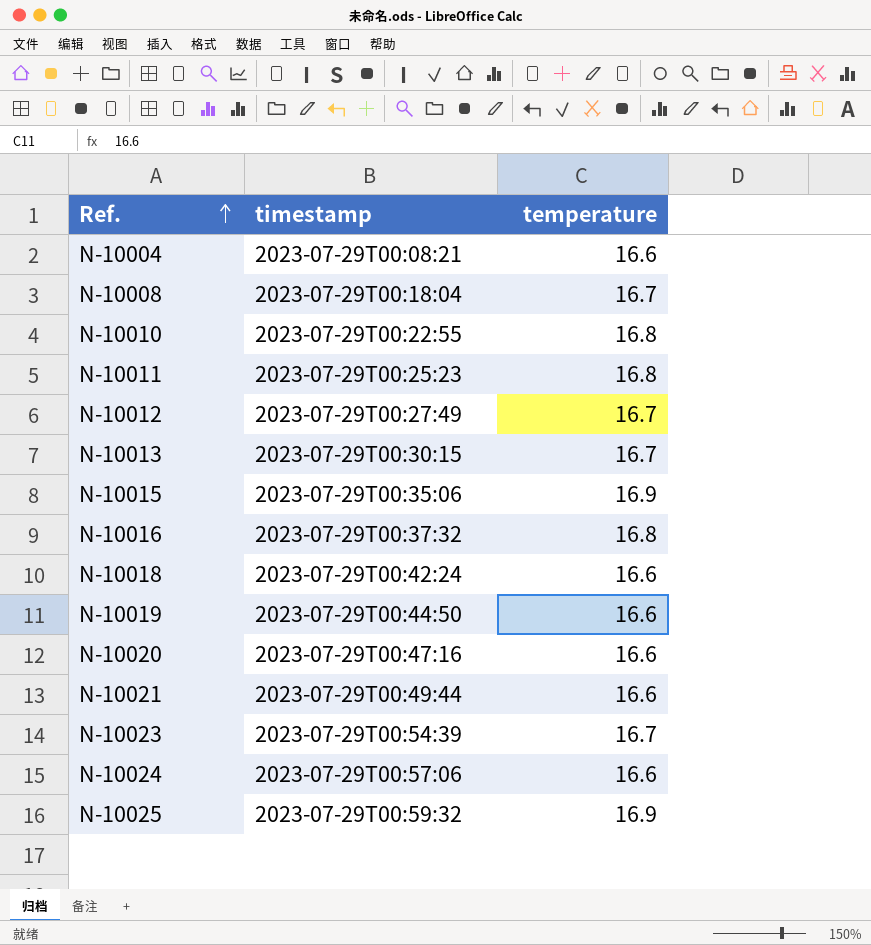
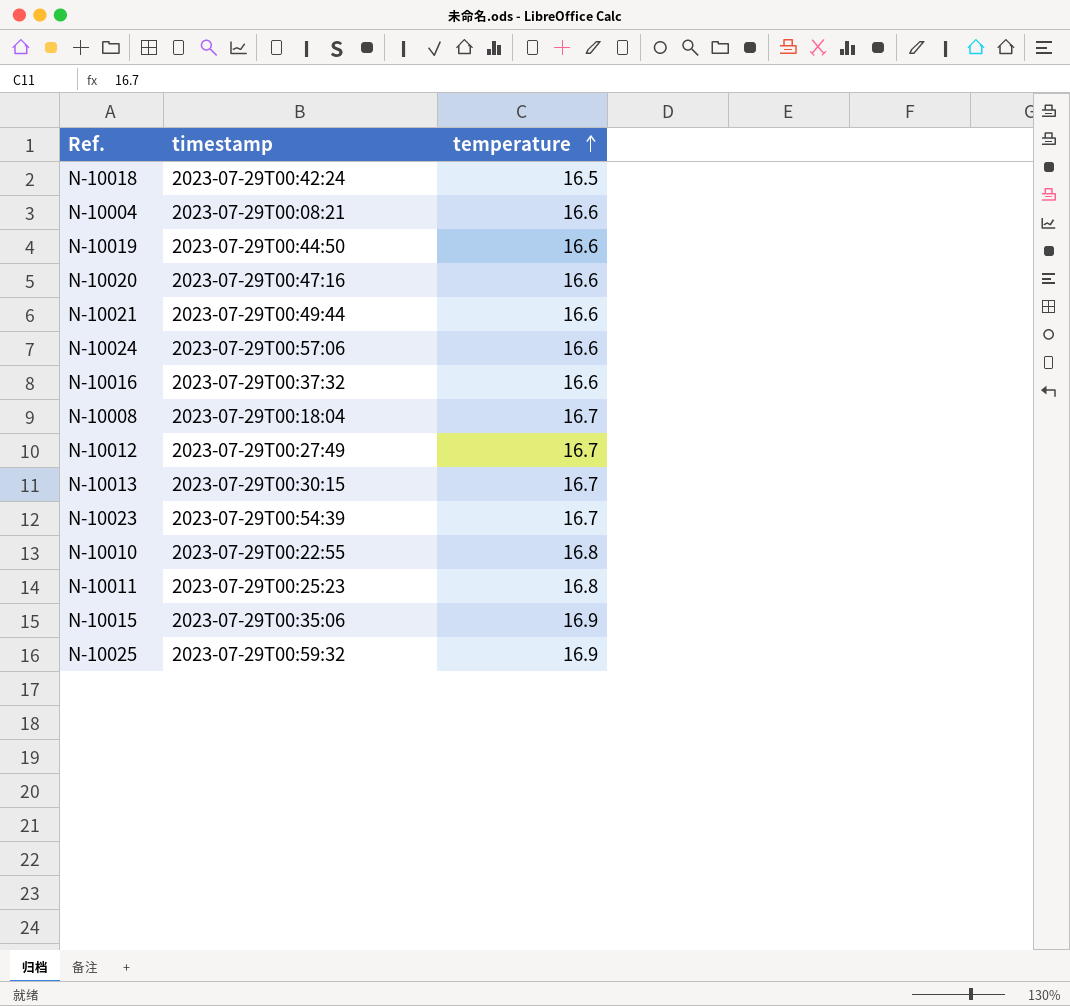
row order: Ref. ascending -> temperature ascending
N-10018 | temperature: 16.6 -> 16.5
N-10016 | temperature: 16.8 -> 16.6

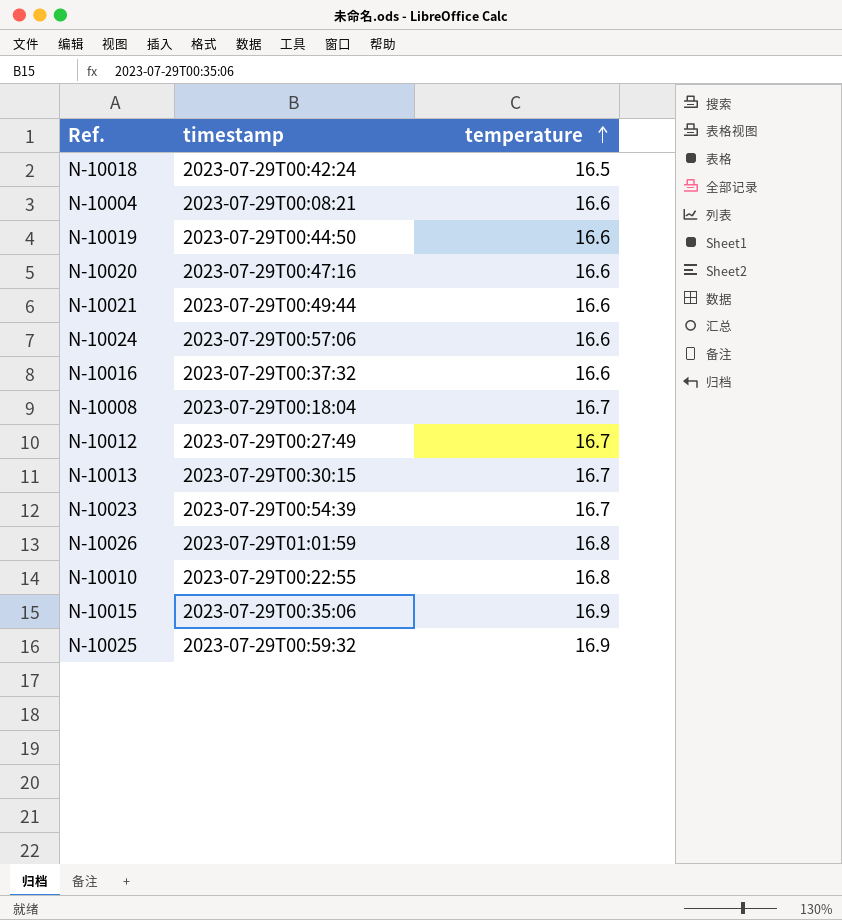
row N-10011: 2023-07-29T00:25:23 | 16.8 -> none
row N-10026: none -> 2023-07-29T01:01:59 | 16.8

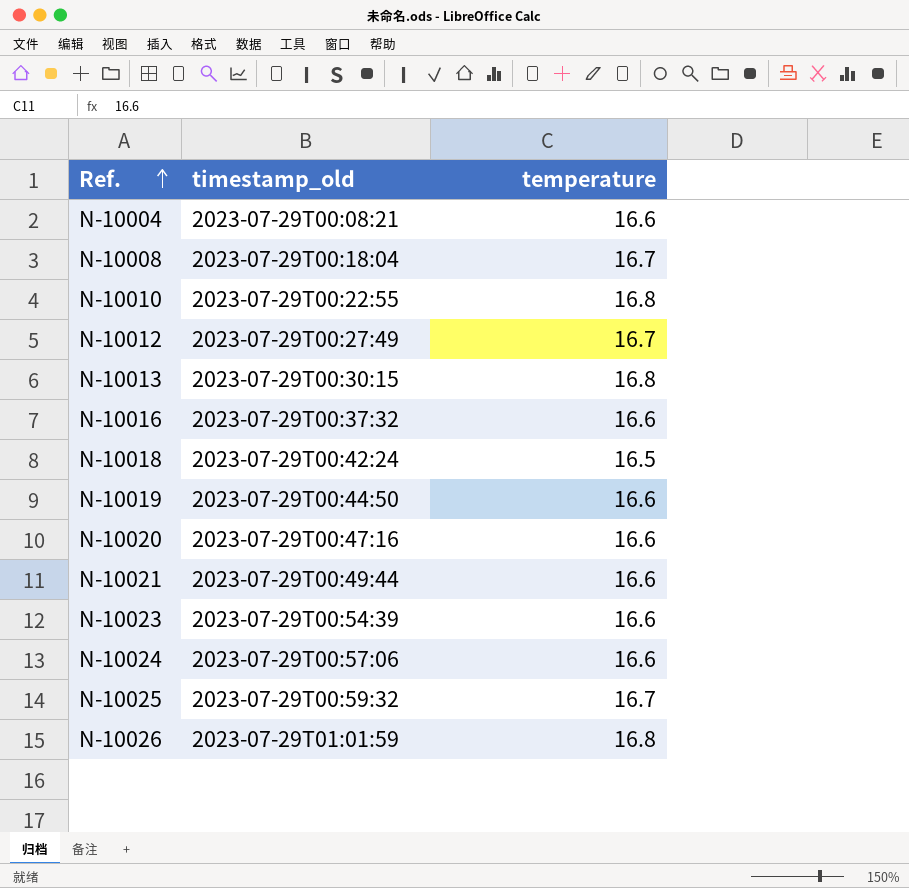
row order: temperature ascending -> Ref. ascending
column name: timestamp -> timestamp_old
row N-10015: 2023-07-29T00:35:06 | 16.9 -> none
N-10013 | temperature: 16.7 -> 16.8
N-10023 | temperature: 16.7 -> 16.6
N-10025 | temperature: 16.9 -> 16.7

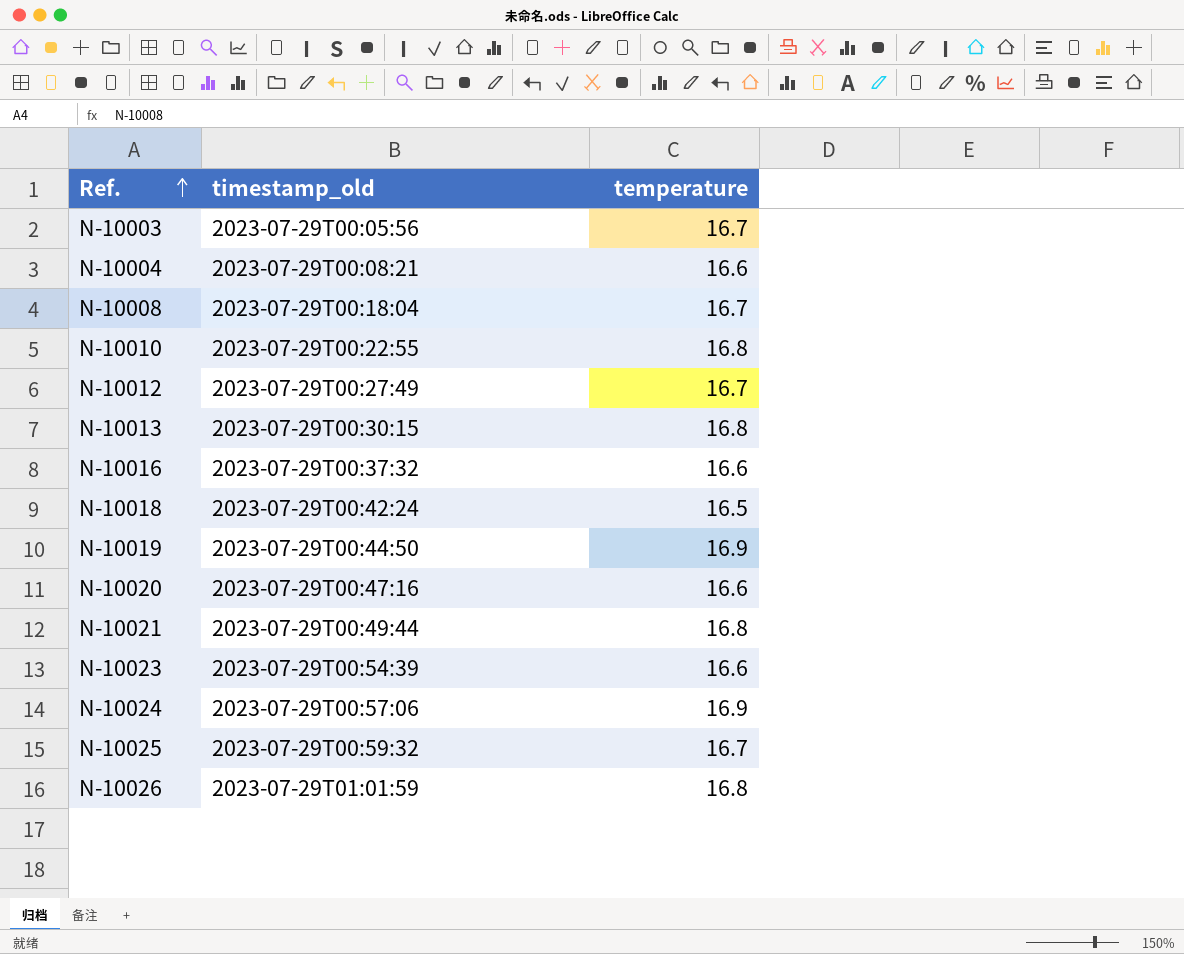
row N-10003: none -> 2023-07-29T00:05:56 | 16.7
N-10019 | temperature: 16.6 -> 16.9
N-10021 | temperature: 16.6 -> 16.8
N-10024 | temperature: 16.6 -> 16.9

